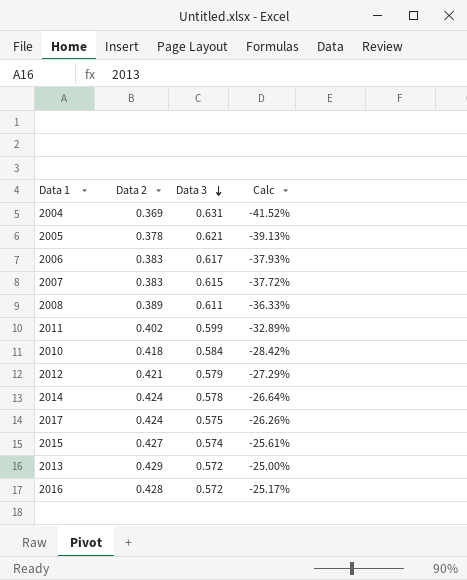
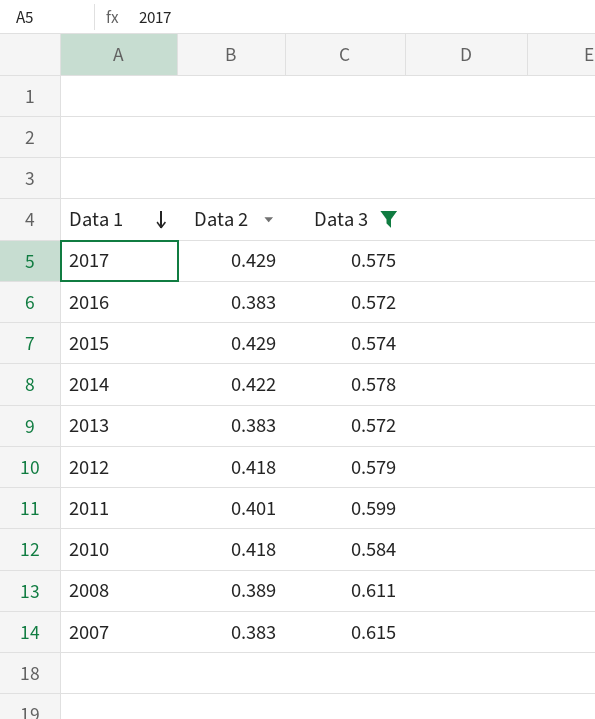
filter: none -> Data 3 <= 0.615
row order: Data 3 descending -> Data 1 descending
column Calc | formula: ([Data 2] - [Data 3]) / [Data 3] -> none
2017 | Data 2: 0.424 -> 0.429
2016 | Data 2: 0.428 -> 0.383
2015 | Data 2: 0.427 -> 0.429
2014 | Data 2: 0.424 -> 0.422
2013 | Data 2: 0.429 -> 0.383
2012 | Data 2: 0.421 -> 0.418
2011 | Data 2: 0.402 -> 0.401

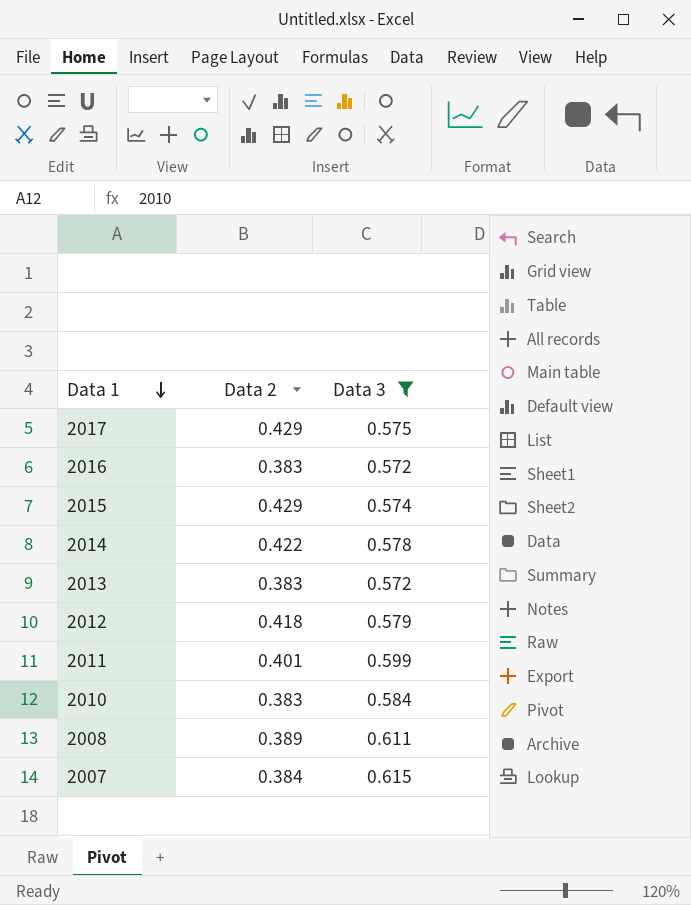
2010 | Data 2: 0.418 -> 0.383
2007 | Data 2: 0.383 -> 0.384

